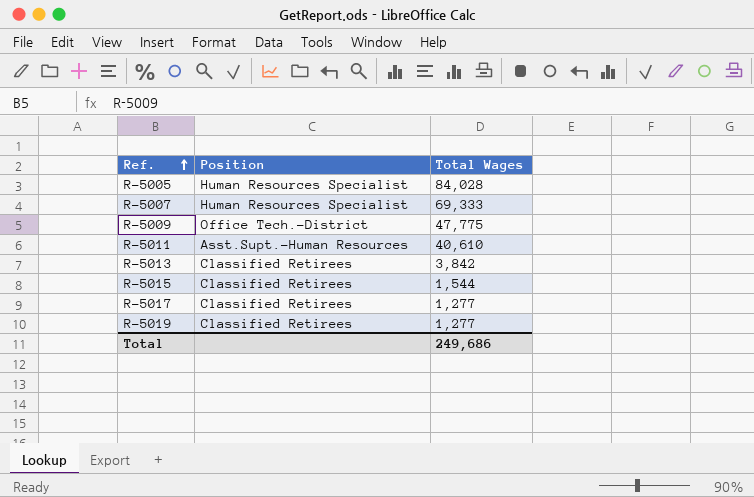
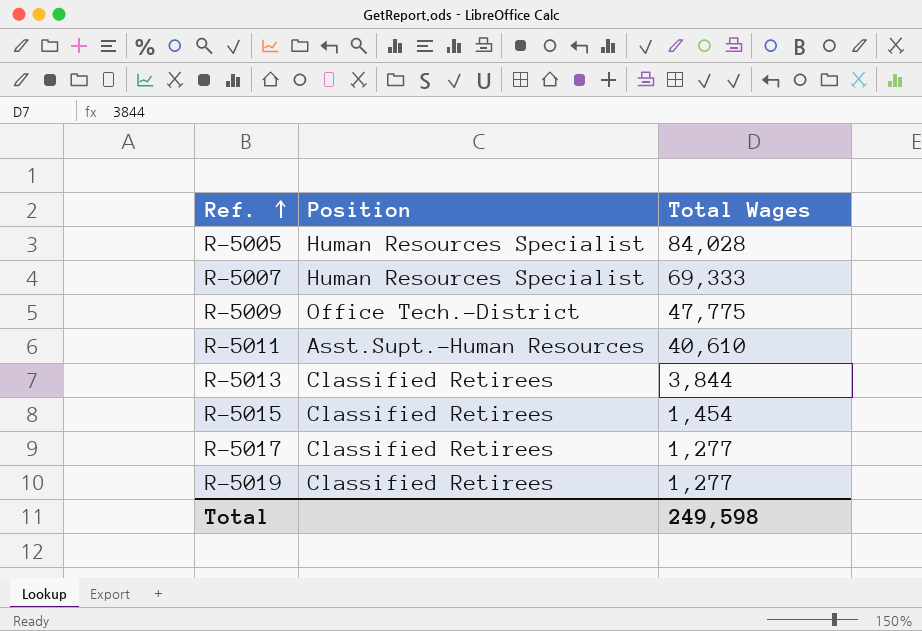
R-5013 | Total Wages: 3,842 -> 3,844
R-5015 | Total Wages: 1,544 -> 1,454
Total | Total Wages: 249,686 -> 249,598

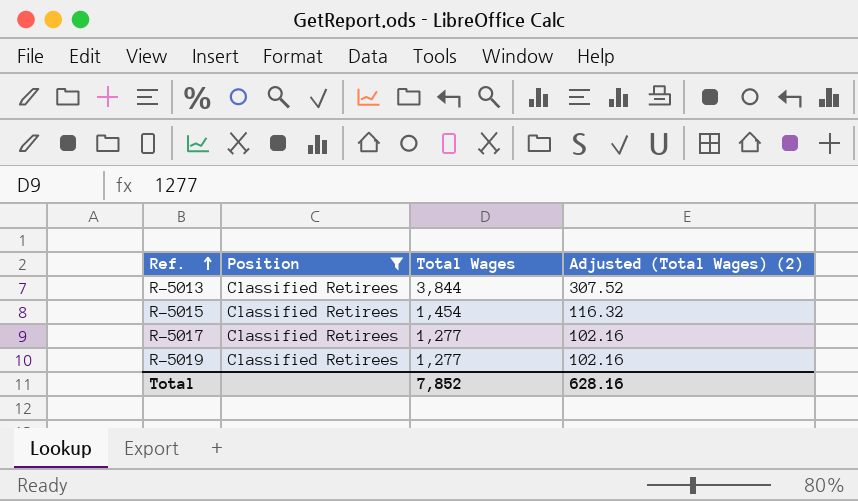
filter: none -> Position = Classified Retirees
column Adjusted (Total Wages) (2) | formula: none -> [Total Wages] * 0.08
Total | Total Wages: 249,598 -> 7,852

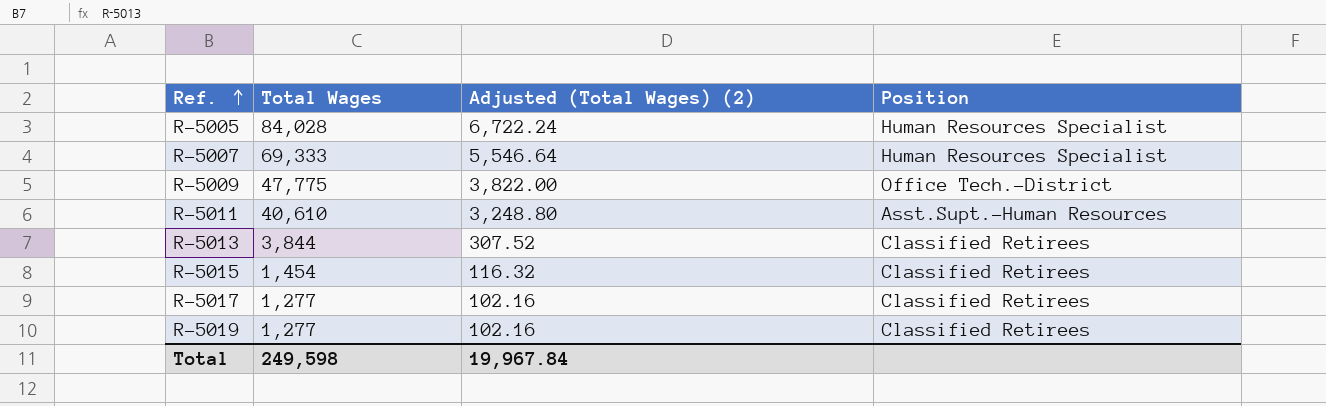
filter: Position = Classified Retirees -> none
column Position | position: 2 -> 4
Total | Total Wages: 7,852 -> 249,598
Total | Adjusted (Total Wages) (2): 628.16 -> 19,967.84

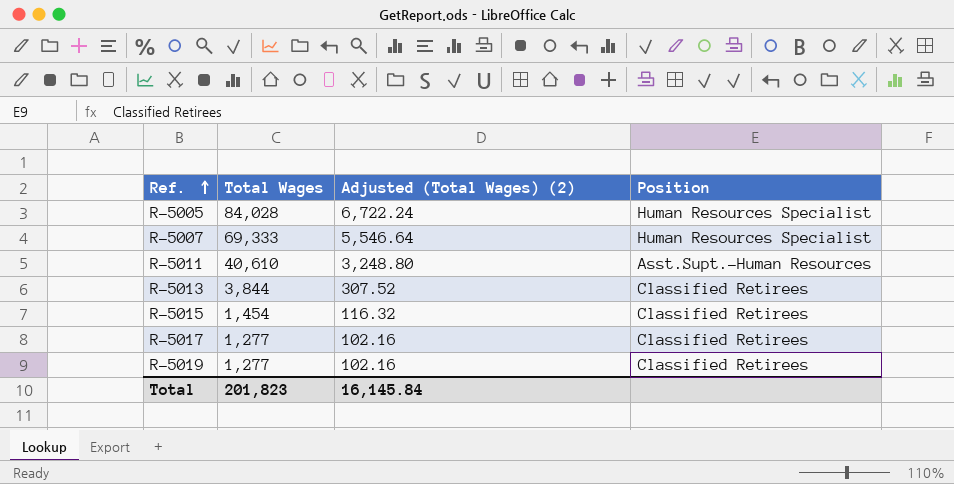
row R-5009: 47,775 | 3,822.00 | Office Tech.-District -> none
Total | Total Wages: 249,598 -> 201,823
Total | Adjusted (Total Wages) (2): 19,967.84 -> 16,145.84

